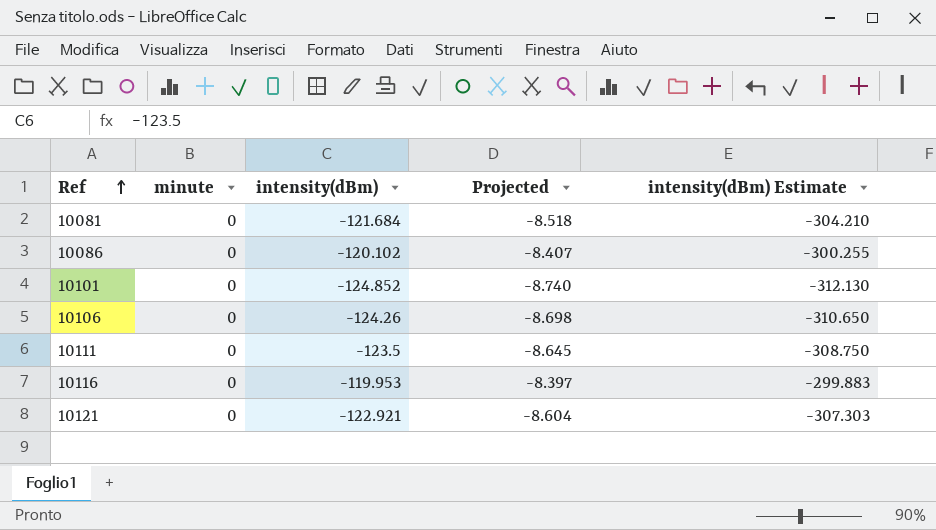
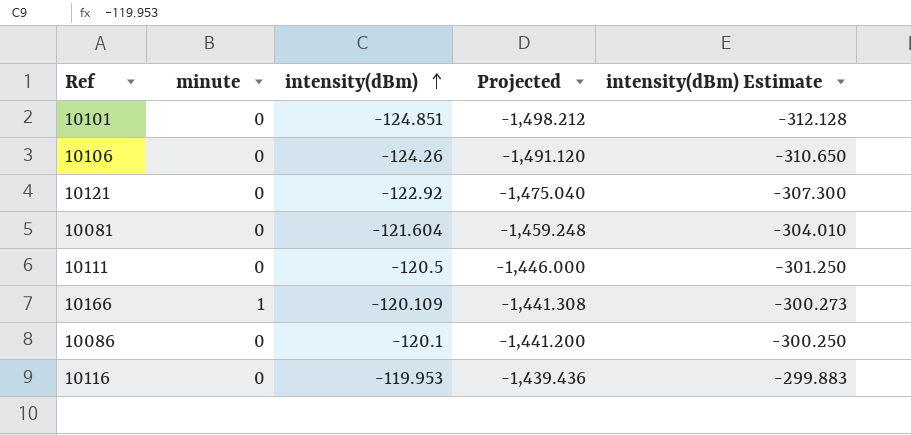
row order: Ref ascending -> intensity(dBm) ascending
column Projected | formula: [intensity(dBm)] * 0.07 -> [intensity(dBm)] * 12
10101 | intensity(dBm): -124.852 -> -124.851
10101 | intensity(dBm) Estimate: -312.130 -> -312.128
10121 | intensity(dBm): -122.921 -> -122.92
10121 | intensity(dBm) Estimate: -307.303 -> -307.300
10081 | intensity(dBm): -121.684 -> -121.604
10081 | intensity(dBm) Estimate: -304.210 -> -304.010
10111 | intensity(dBm): -123.5 -> -120.5
10111 | intensity(dBm) Estimate: -308.750 -> -301.250
row 10166: none -> 1 | -120.109 | -1,441.308 | -300.273
10086 | intensity(dBm): -120.102 -> -120.1
10086 | intensity(dBm) Estimate: -300.255 -> -300.250

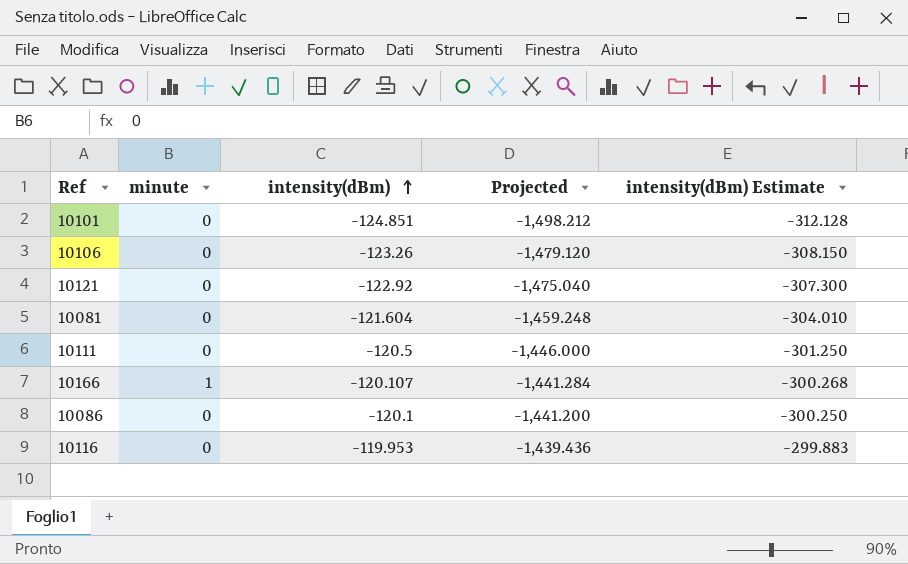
10106 | intensity(dBm): -124.26 -> -123.26
10106 | Projected: -1,491.120 -> -1,479.120
10106 | intensity(dBm) Estimate: -310.650 -> -308.150
10166 | intensity(dBm): -120.109 -> -120.107
10166 | Projected: -1,441.308 -> -1,441.284
10166 | intensity(dBm) Estimate: -300.273 -> -300.268

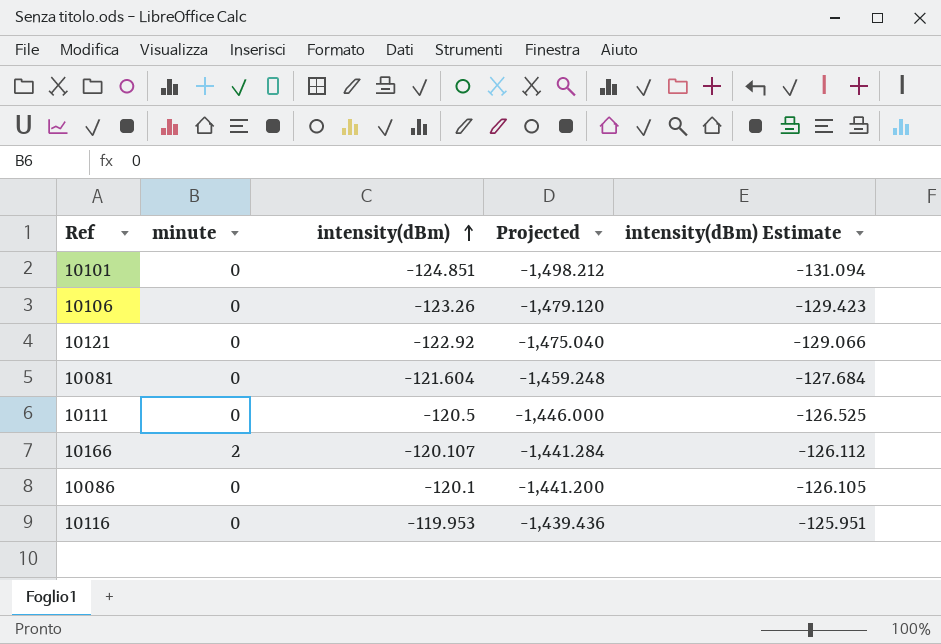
column intensity(dBm) Estimate | formula: [intensity(dBm)] * 2.5 -> [intensity(dBm)] * 1.05
10166 | minute: 1 -> 2

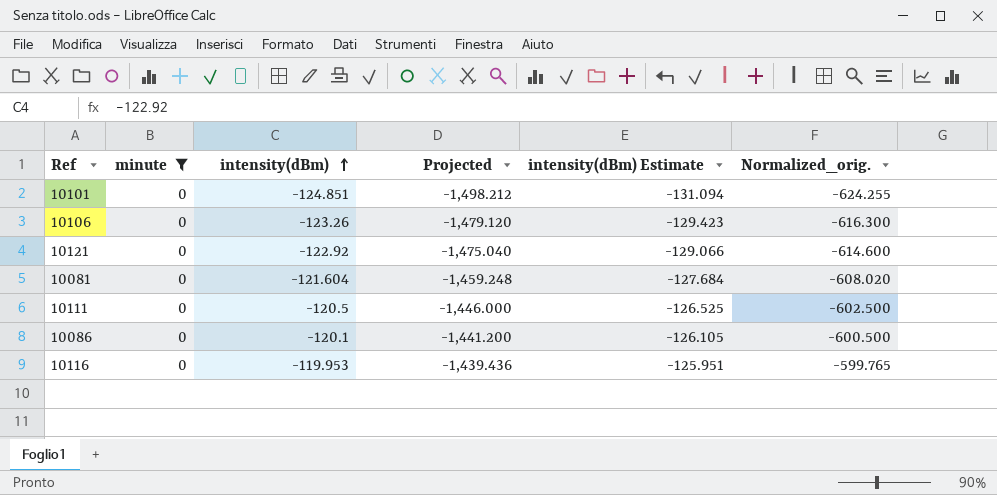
filter: none -> minute = 0
column Normalized_orig. | formula: none -> [intensity(dBm)] * 5

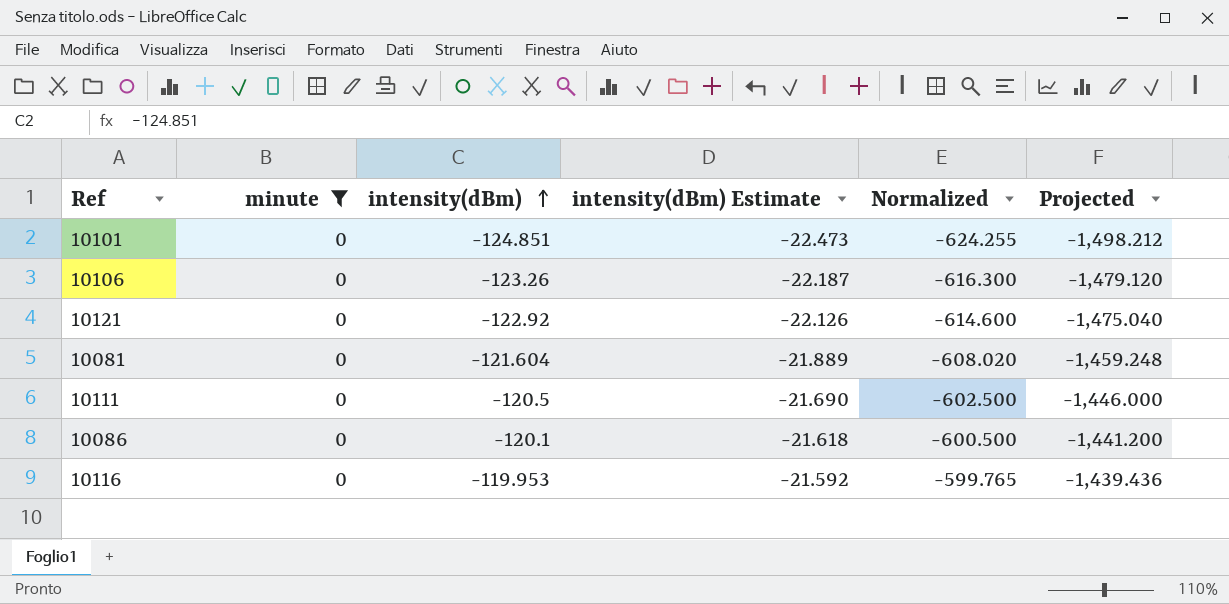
column intensity(dBm) Estimate | formula: [intensity(dBm)] * 1.05 -> [intensity(dBm)] * 0.18
column name: Normalized_orig. -> Normalized
column Projected | position: 4 -> 6

